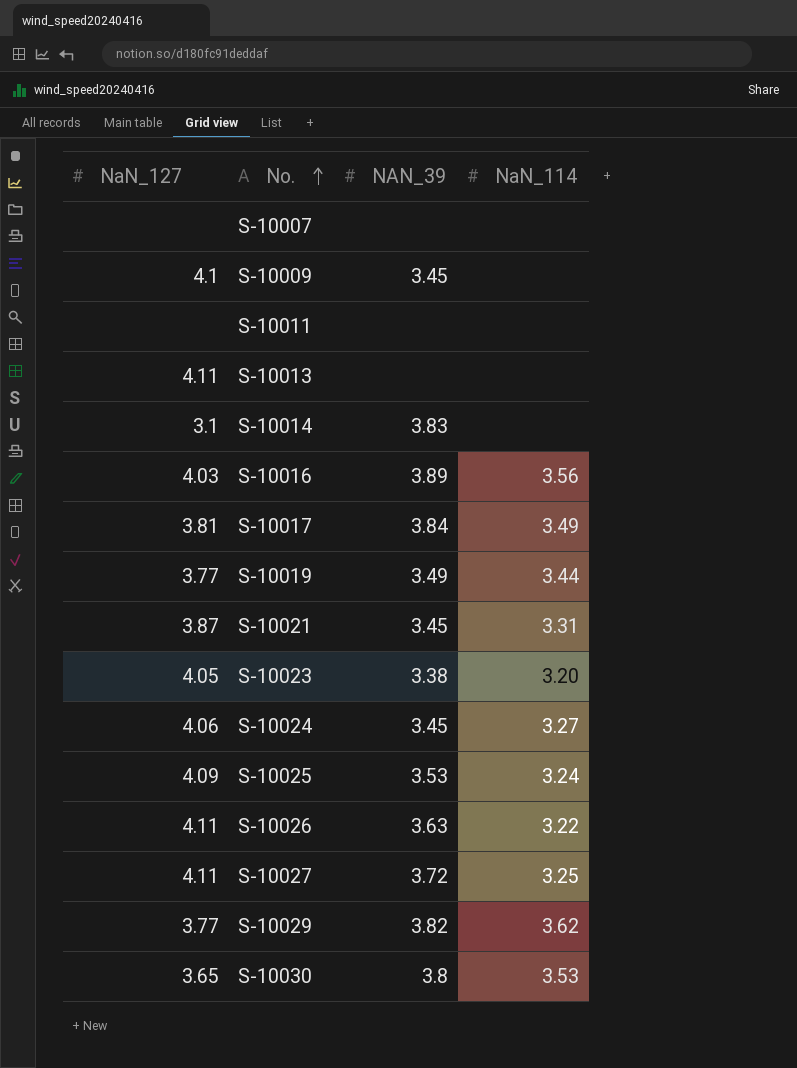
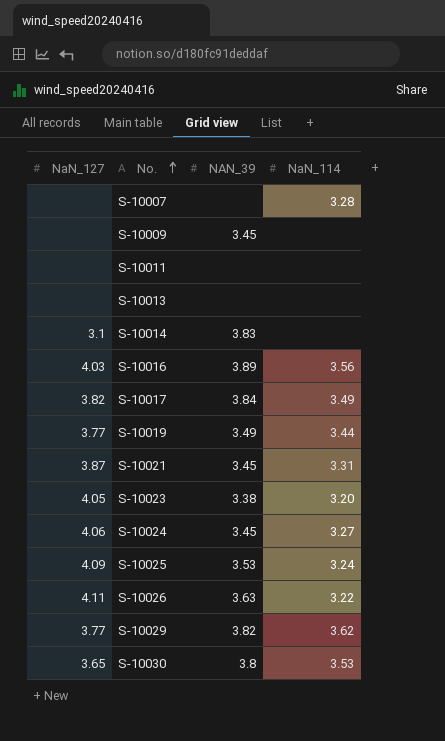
row S-10027: 4.11 | 3.72 | 3.25 -> none
S-10007 | NaN_114: none -> 3.28
S-10009 | NaN_127: 4.1 -> none
S-10013 | NaN_127: 4.11 -> none
S-10017 | NaN_127: 3.81 -> 3.82

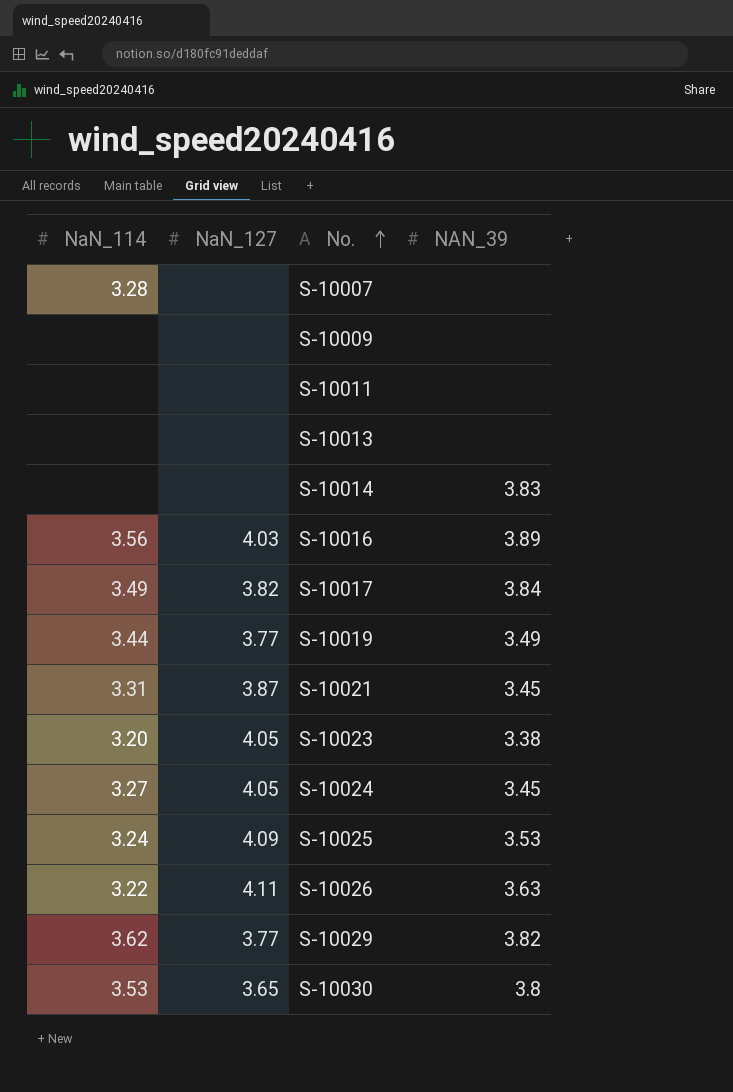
column NaN_114 | position: 4 -> 1
S-10009 | NAN_39: 3.45 -> none
S-10014 | NaN_127: 3.1 -> none
S-10024 | NaN_127: 4.06 -> 4.05

